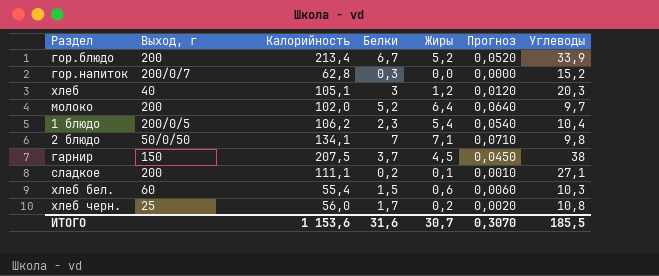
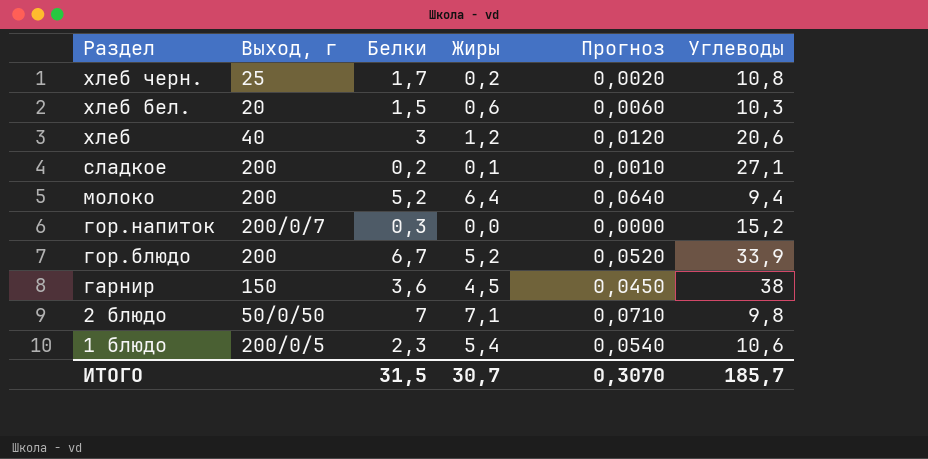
row order: none -> Раздел descending
column Калорийность | position: 3 -> none
хлеб бел. | Выход, г: 60 -> 20
хлеб | Углеводы: 20,3 -> 20,6
молоко | Углеводы: 9,7 -> 9,4
гарнир | Белки: 3,7 -> 3,6
1 блюдо | Углеводы: 10,4 -> 10,6
ИТОГО | Белки: 31,6 -> 31,5
ИТОГО | Углеводы: 185,5 -> 185,7

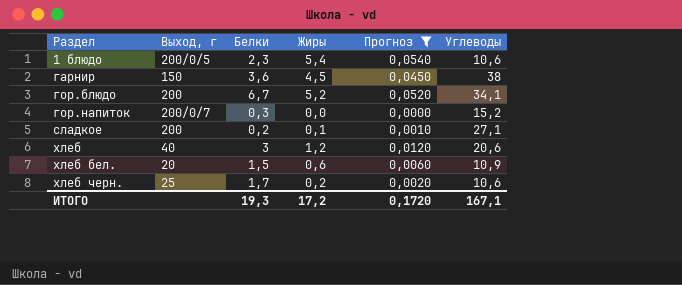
filter: none -> Прогноз <= 0,0540
row order: Раздел descending -> Раздел ascending
гор.блюдо | Углеводы: 33,9 -> 34,1
хлеб бел. | Углеводы: 10,3 -> 10,9
хлеб черн. | Углеводы: 10,8 -> 10,6
ИТОГО | Белки: 31,5 -> 19,3
ИТОГО | Жиры: 30,7 -> 17,2
ИТОГО | Прогноз: 0,3070 -> 0,1720
ИТОГО | Углеводы: 185,7 -> 167,1

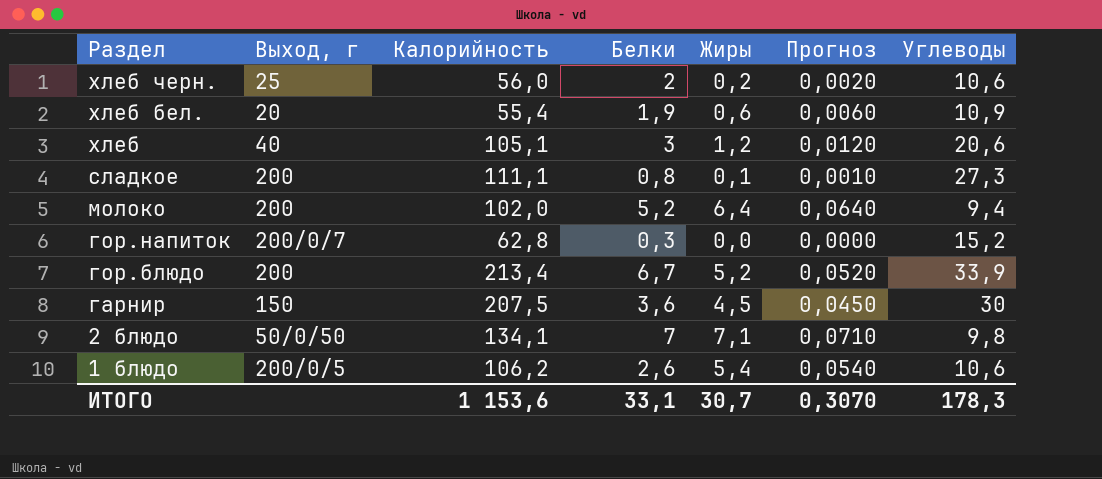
filter: Прогноз <= 0,0540 -> none
row order: Раздел ascending -> Раздел descending
column Калорийность | position: none -> 3
хлеб черн. | Белки: 1,7 -> 2
хлеб бел. | Белки: 1,5 -> 1,9
сладкое | Белки: 0,2 -> 0,8
сладкое | Углеводы: 27,1 -> 27,3
гор.блюдо | Углеводы: 34,1 -> 33,9
гарнир | Углеводы: 38 -> 30
1 блюдо | Белки: 2,3 -> 2,6
ИТОГО | Белки: 19,3 -> 33,1
ИТОГО | Жиры: 17,2 -> 30,7
ИТОГО | Прогноз: 0,1720 -> 0,3070
ИТОГО | Углеводы: 167,1 -> 178,3

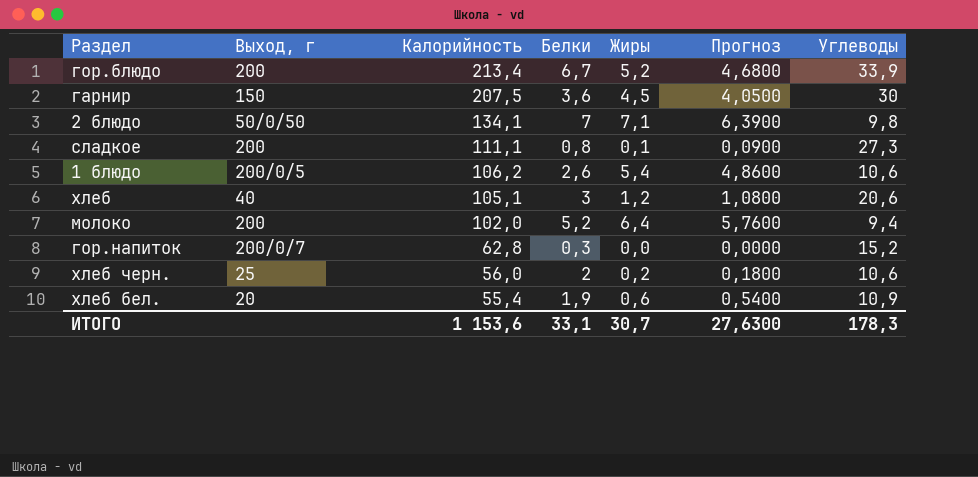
row order: Раздел descending -> Калорийность descending
column Прогноз | formula: [Жиры] * 0,01 -> [Жиры] * 0,9
ИТОГО | Прогноз: 0,3070 -> 27,6300

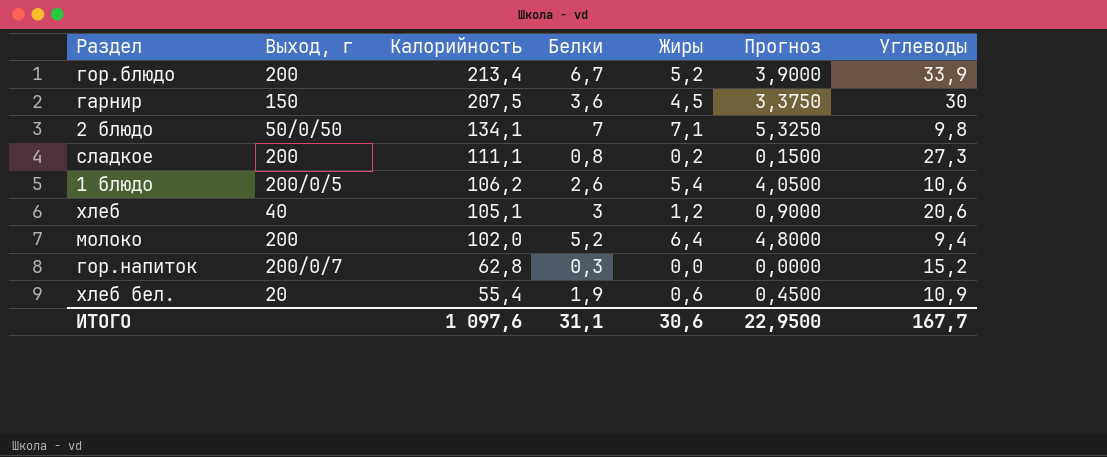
column Прогноз | formula: [Жиры] * 0,9 -> [Жиры] * 0,75
row хлеб черн.: 25 | 56,0 | 2 | 0,2 | 0,1800 | 10,6 -> none
сладкое | Жиры: 0,1 -> 0,2
ИТОГО | Калорийность: 1 153,6 -> 1 097,6
ИТОГО | Белки: 33,1 -> 31,1
ИТОГО | Жиры: 30,7 -> 30,6
ИТОГО | Прогноз: 27,6300 -> 22,9500
ИТОГО | Углеводы: 178,3 -> 167,7

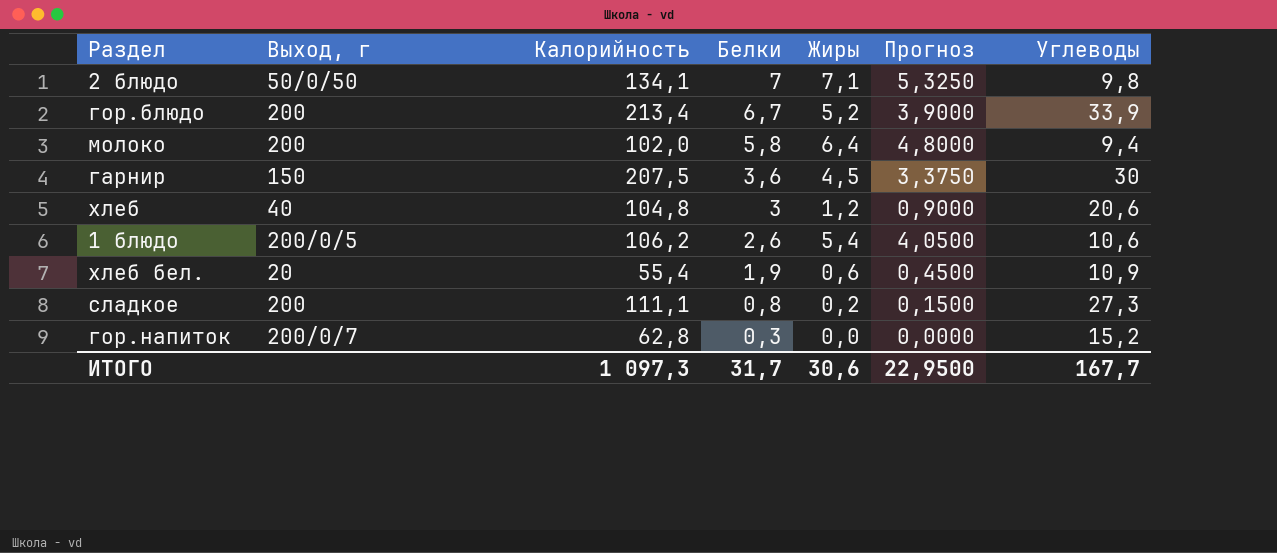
row order: Калорийность descending -> Белки descending
молоко | Белки: 5,2 -> 5,8
хлеб | Калорийность: 105,1 -> 104,8
ИТОГО | Калорийность: 1 097,6 -> 1 097,3
ИТОГО | Белки: 31,1 -> 31,7

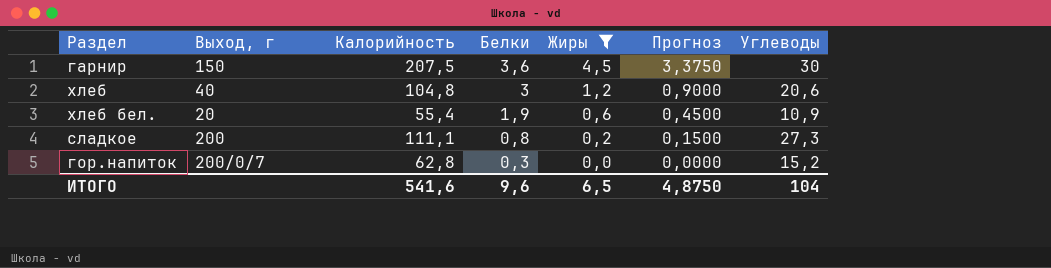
filter: none -> Жиры <= 4,5
ИТОГО | Калорийность: 1 097,3 -> 541,6
ИТОГО | Белки: 31,7 -> 9,6
ИТОГО | Жиры: 30,6 -> 6,5
ИТОГО | Прогноз: 22,9500 -> 4,8750
ИТОГО | Углеводы: 167,7 -> 104

